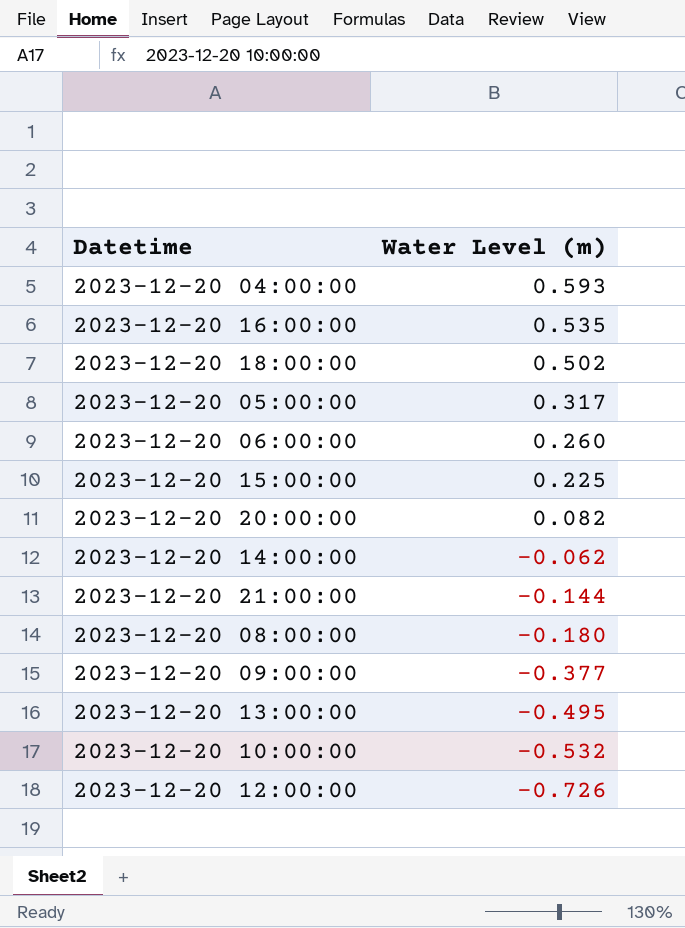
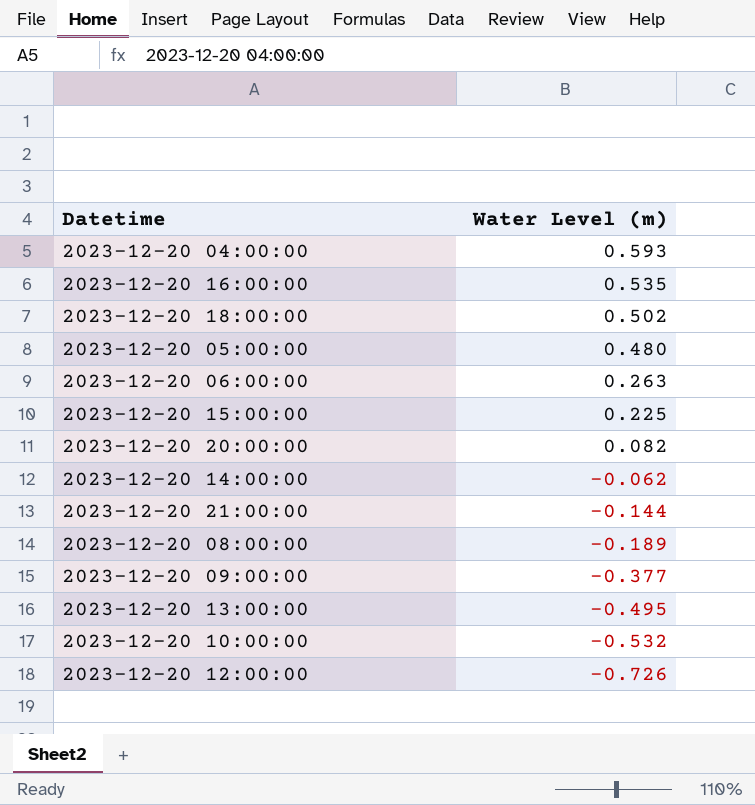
2023-12-20 05:00:00 | Water Level (m): 0.317 -> 0.480
2023-12-20 06:00:00 | Water Level (m): 0.260 -> 0.263
2023-12-20 08:00:00 | Water Level (m): -0.180 -> -0.189

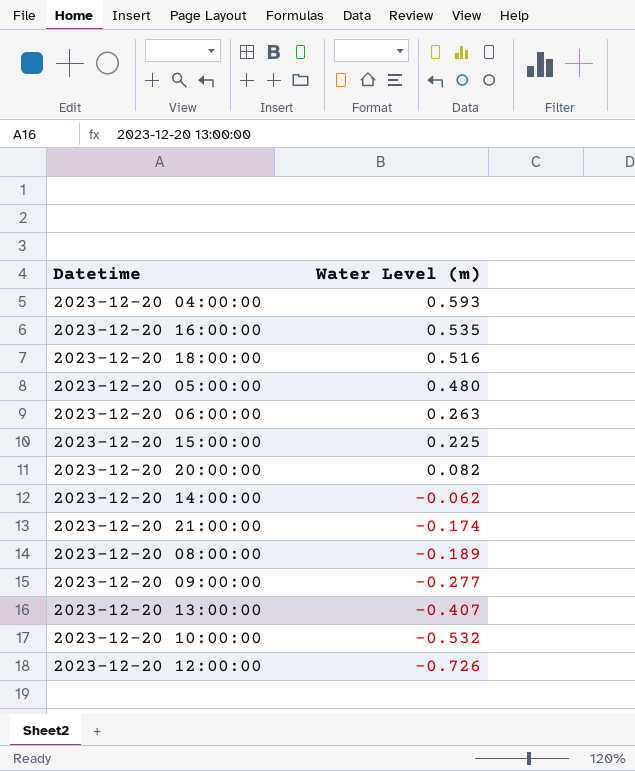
2023-12-20 18:00:00 | Water Level (m): 0.502 -> 0.516
2023-12-20 21:00:00 | Water Level (m): -0.144 -> -0.174
2023-12-20 09:00:00 | Water Level (m): -0.377 -> -0.277
2023-12-20 13:00:00 | Water Level (m): -0.495 -> -0.407

